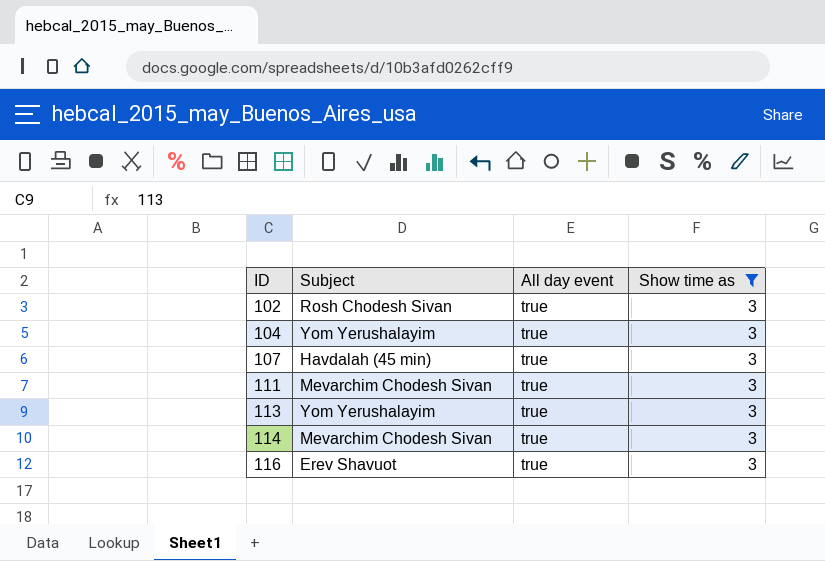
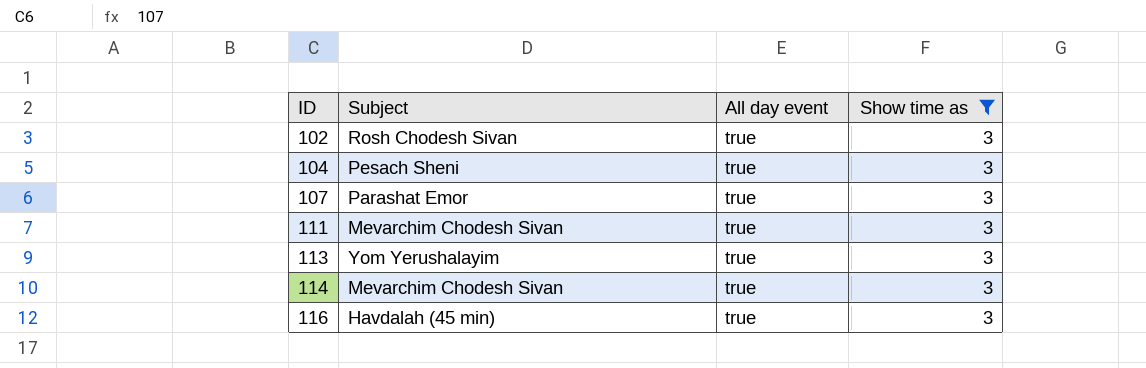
104 | Subject: Yom Yerushalayim -> Pesach Sheni
107 | Subject: Havdalah (45 min) -> Parashat Emor
116 | Subject: Erev Shavuot -> Havdalah (45 min)

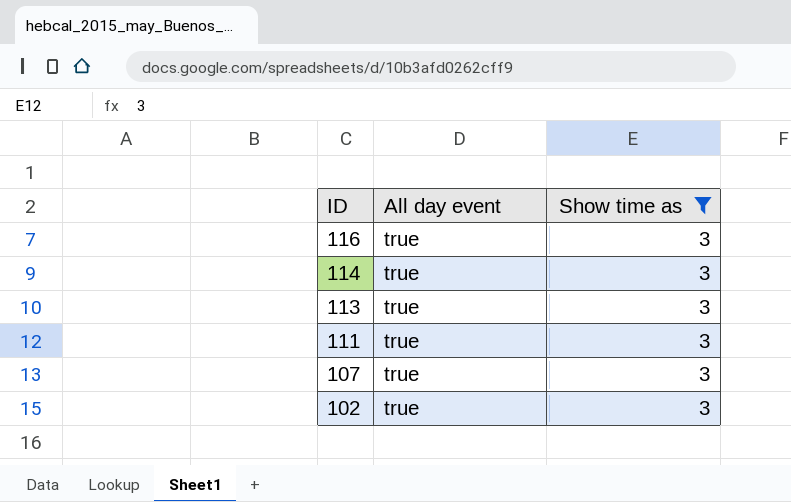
row order: ID ascending -> ID descending
column Subject | position: 2 -> none
row 104: Pesach Sheni | true | 3 -> none

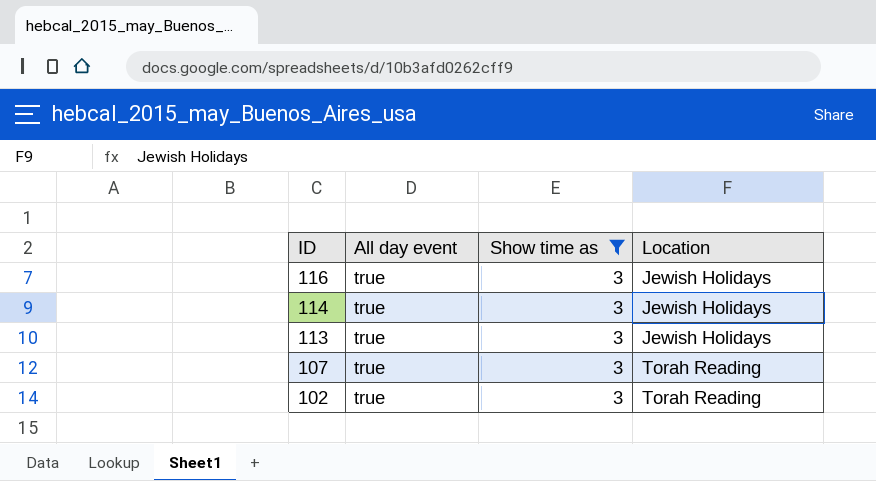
column Location | position: none -> 4
row 111: true | 3 -> none

